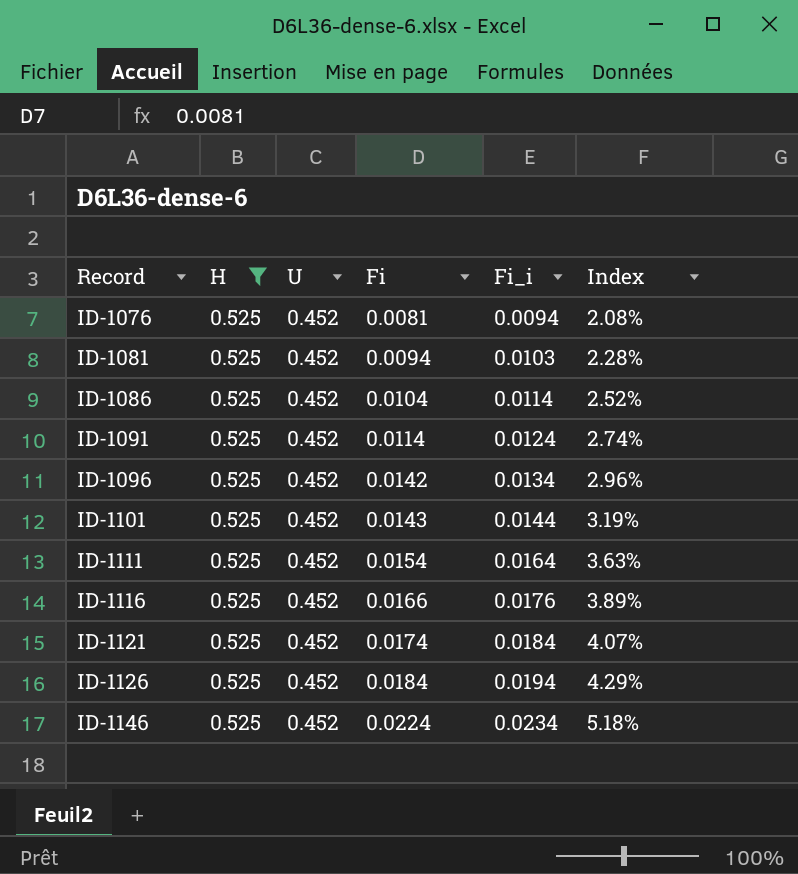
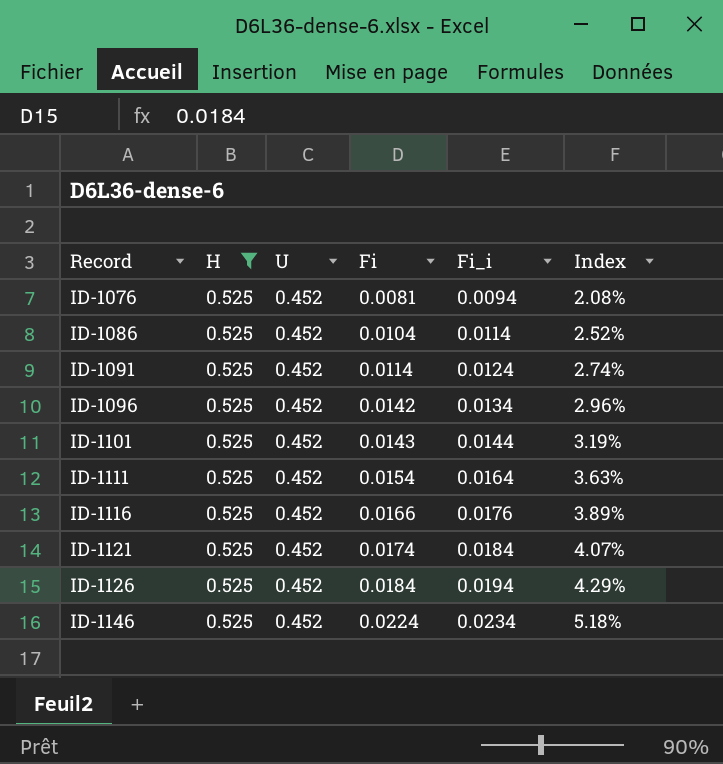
row ID-1081: 0.525 | 0.452 | 0.0094 | 0.0103 | 2.28% -> none

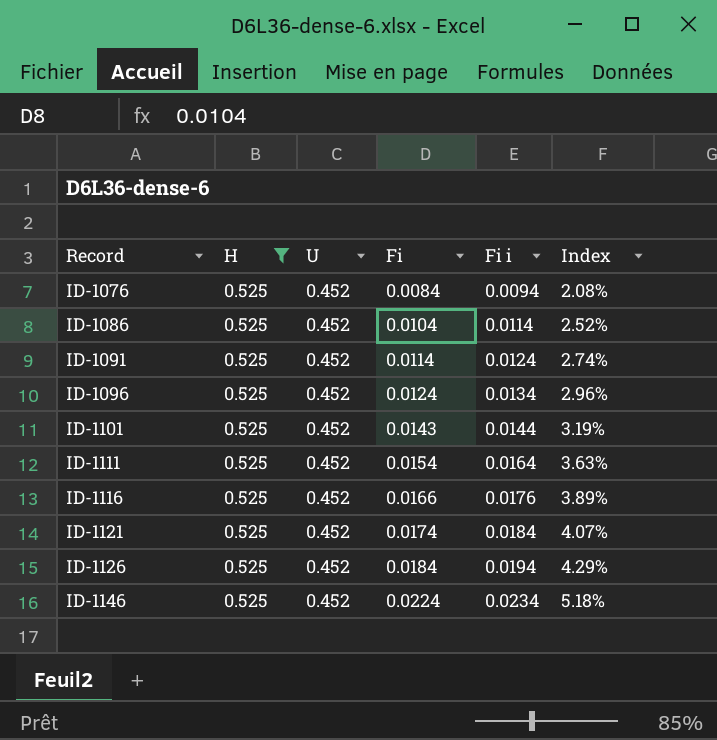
column name: Fi_i -> Fi i
ID-1076 | Fi: 0.0081 -> 0.0084
ID-1096 | Fi: 0.0142 -> 0.0124

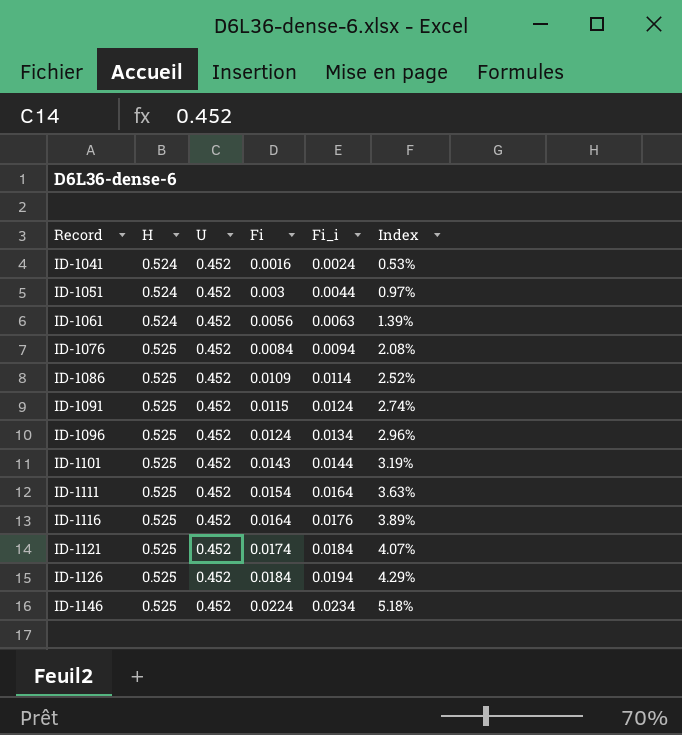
filter: H = 0.525 -> none
column name: Fi i -> Fi_i
ID-1086 | Fi: 0.0104 -> 0.0109
ID-1091 | Fi: 0.0114 -> 0.0115
ID-1116 | Fi: 0.0166 -> 0.0164

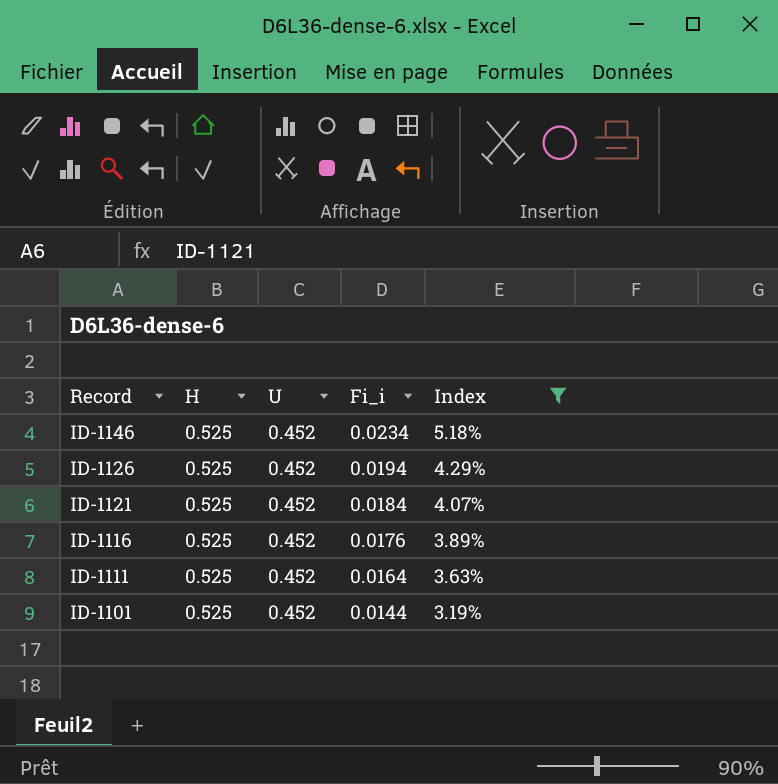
filter: none -> Index >= 3.19%
row order: Record ascending -> Record descending
column Fi | position: 4 -> none

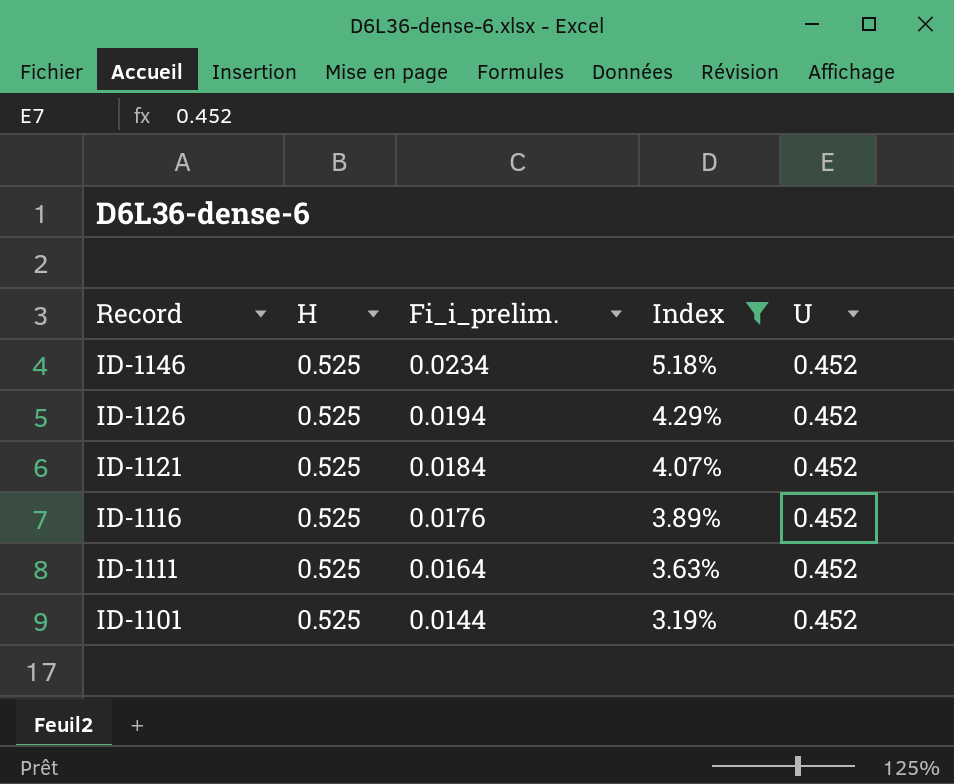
column name: Fi_i -> Fi_i_prelim.
column U | position: 3 -> 5

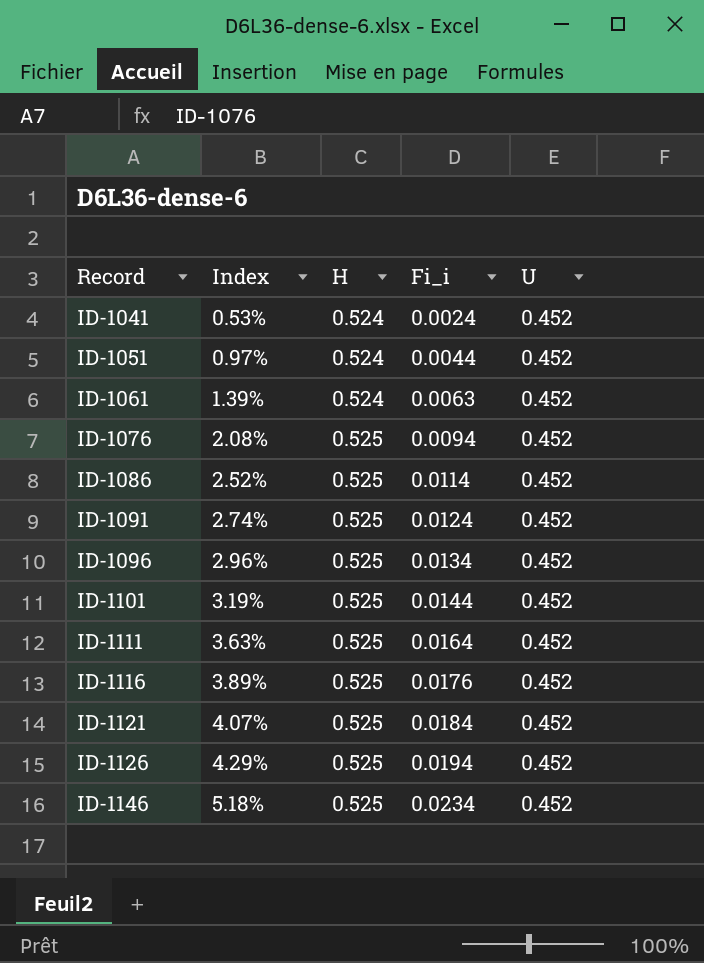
filter: Index >= 3.19% -> none
row order: Record descending -> Record ascending
column Index | position: 4 -> 2
column name: Fi_i_prelim. -> Fi_i

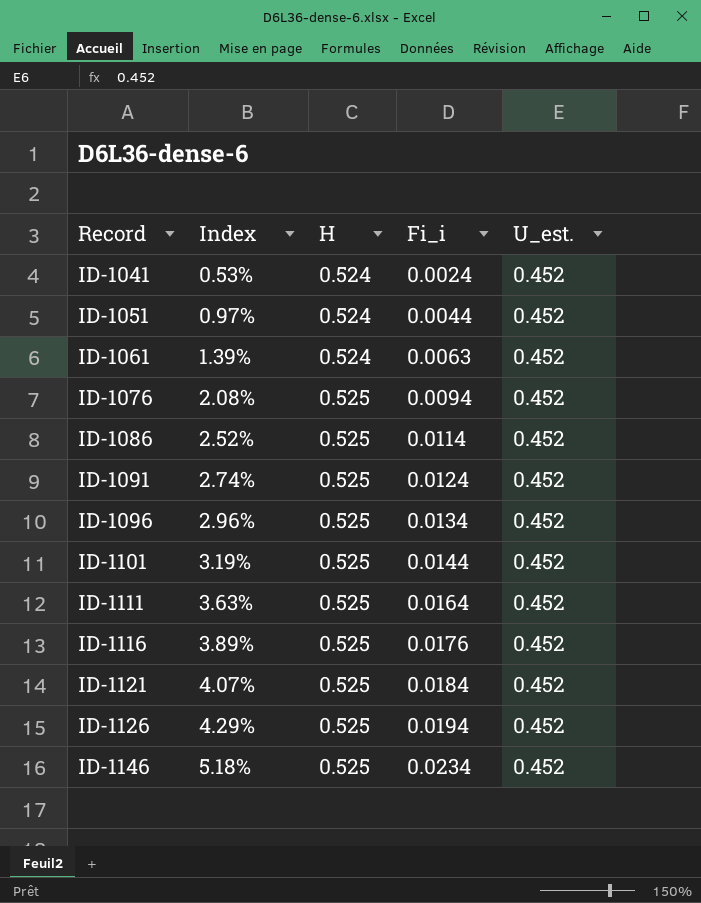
column name: U -> U_est.

